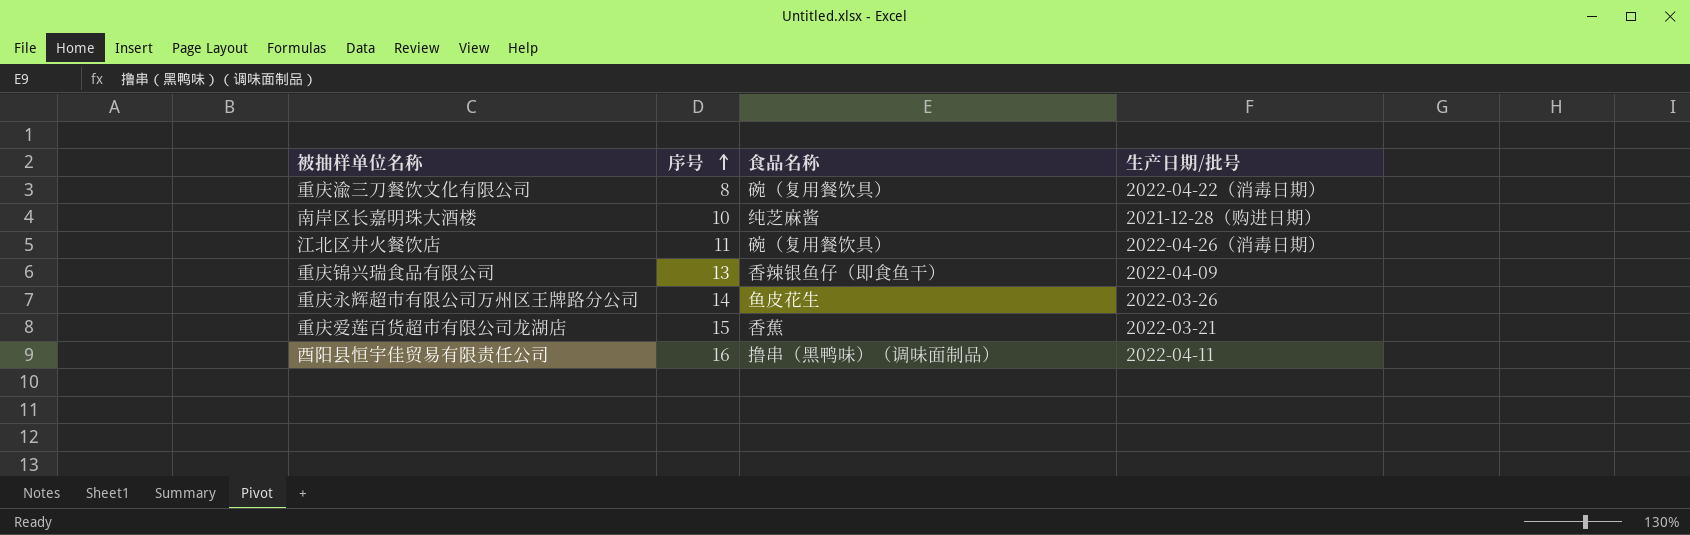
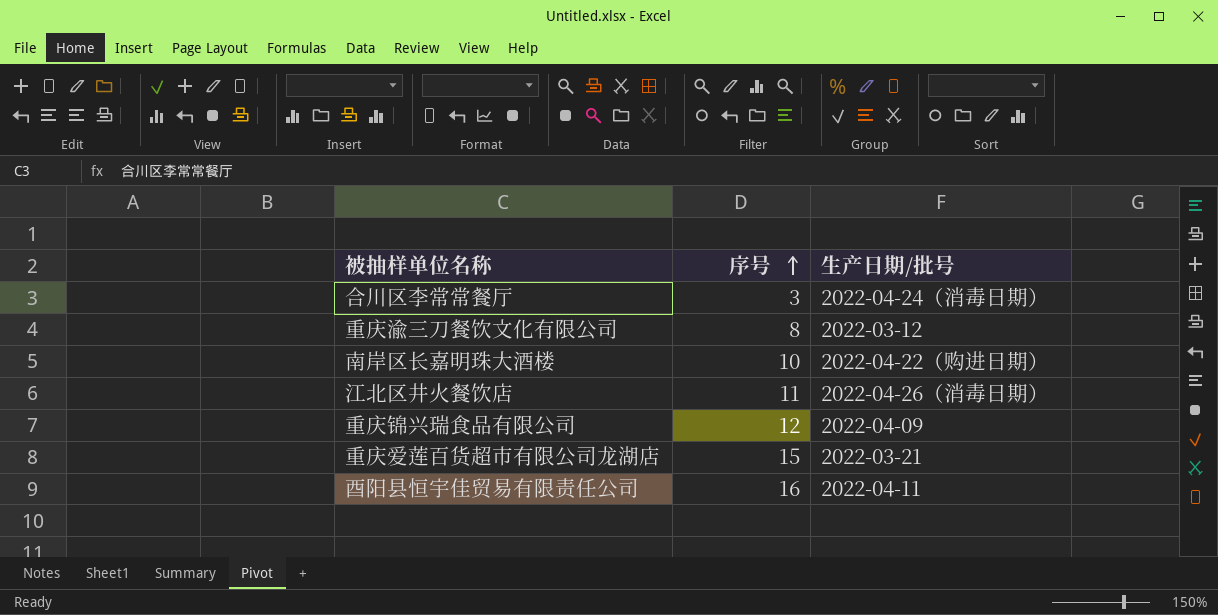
column 食品名称 | position: 3 -> none
row 重庆永辉超市有限公司万州区王牌路分公司: 14 | 鱼皮花生 | 2022-03-26 -> none
row 合川区李常常餐厅: none -> 3 | 2022-04-24（消毒日期）
重庆渝三刀餐饮文化有限公司 | 生产日期/批号: 2022-04-22（消毒日期） -> 2022-03-12
南岸区长嘉明珠大酒楼 | 生产日期/批号: 2021-12-28（购进日期） -> 2022-04-22（购进日期）
重庆锦兴瑞食品有限公司 | 序号: 13 -> 12

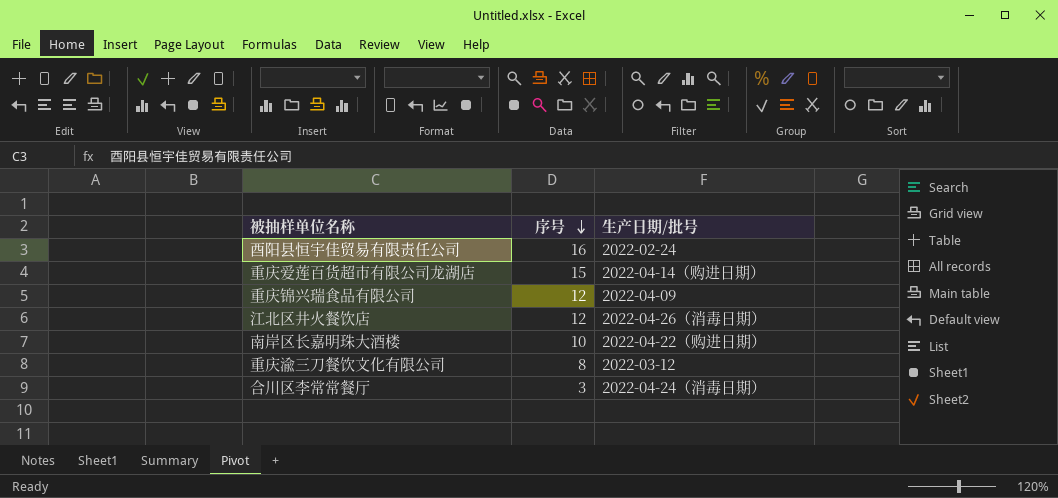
row order: 序号 ascending -> 序号 descending
酉阳县恒宇佳贸易有限责任公司 | 生产日期/批号: 2022-04-11 -> 2022-02-24
重庆爱莲百货超市有限公司龙湖店 | 生产日期/批号: 2022-03-21 -> 2022-04-14（购进日期）
江北区井火餐饮店 | 序号: 11 -> 12

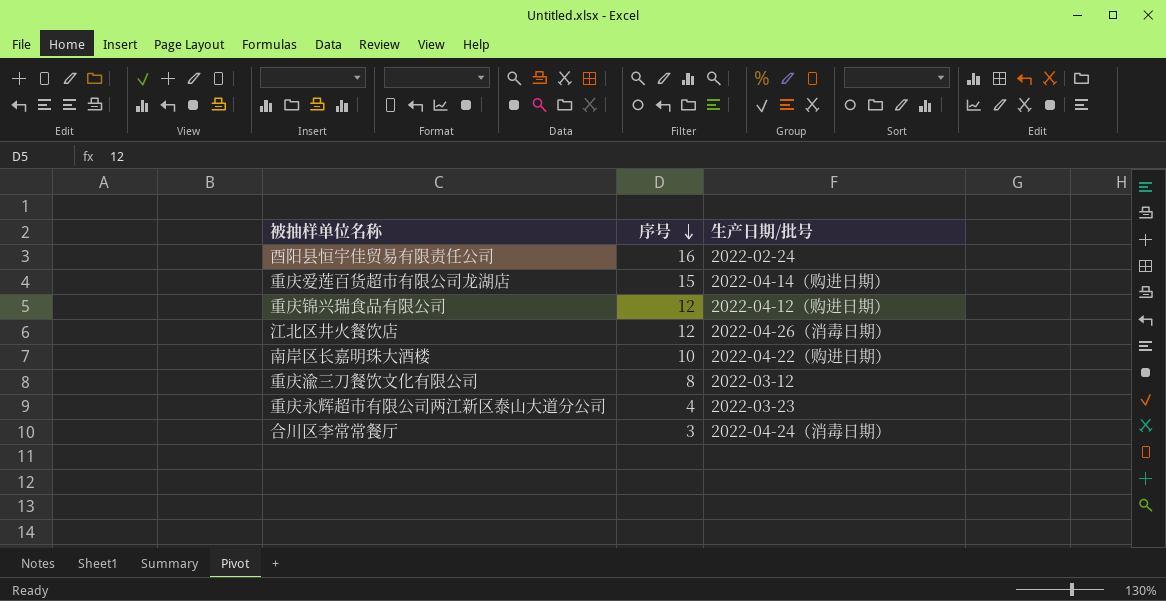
重庆锦兴瑞食品有限公司 | 生产日期/批号: 2022-04-09 -> 2022-04-12（购进日期）
row 重庆永辉超市有限公司两江新区泰山大道分公司: none -> 4 | 2022-03-23

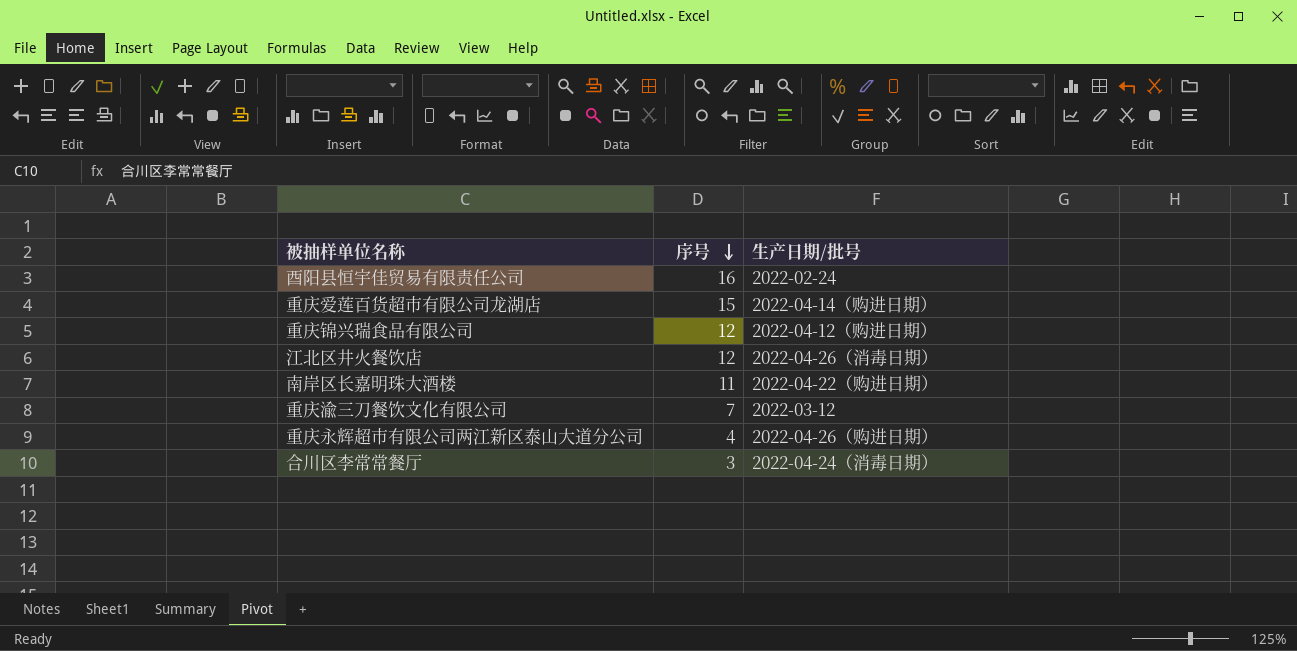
南岸区长嘉明珠大酒楼 | 序号: 10 -> 11
重庆渝三刀餐饮文化有限公司 | 序号: 8 -> 7
重庆永辉超市有限公司两江新区泰山大道分公司 | 生产日期/批号: 2022-03-23 -> 2022-04-26（购进日期）

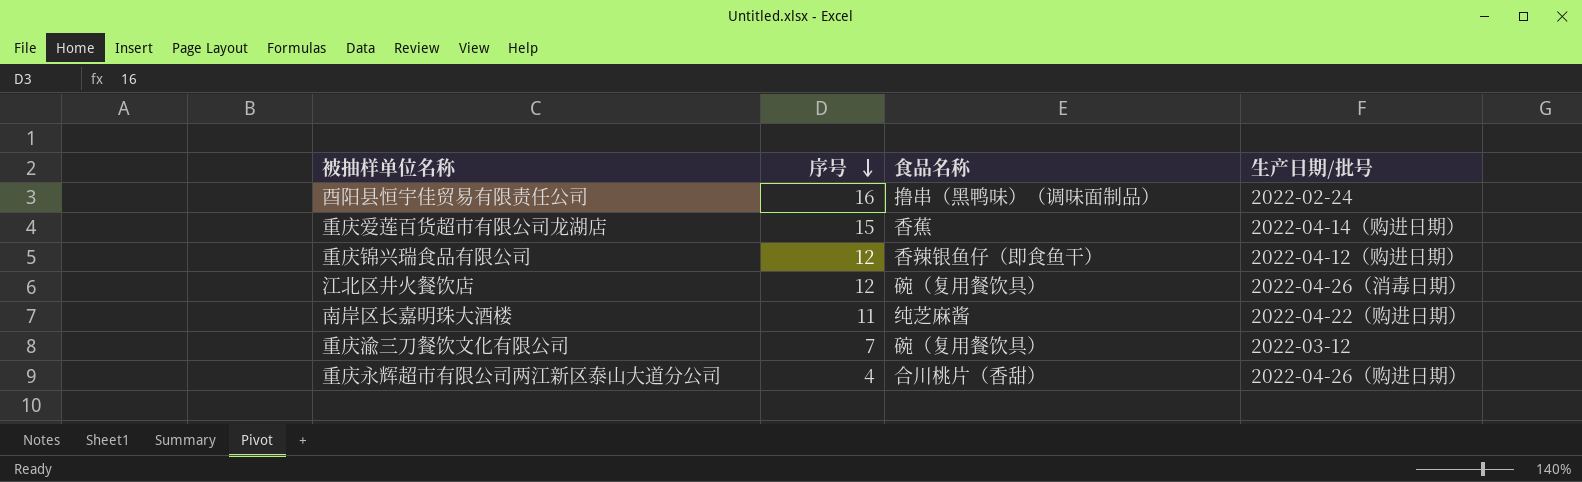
column 食品名称 | position: none -> 3
row 合川区李常常餐厅: 3 | 2022-04-24（消毒日期） -> none

